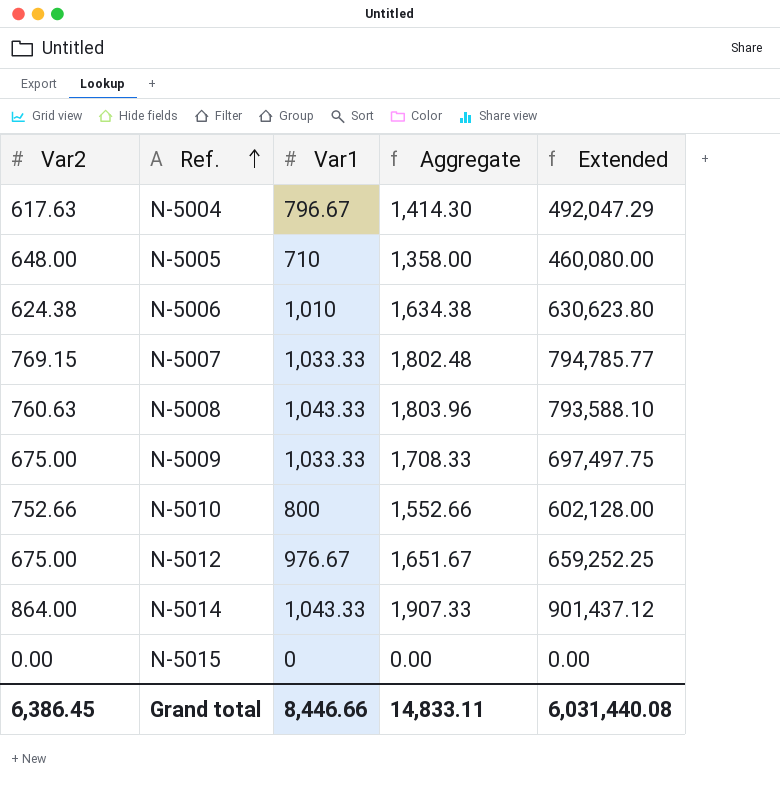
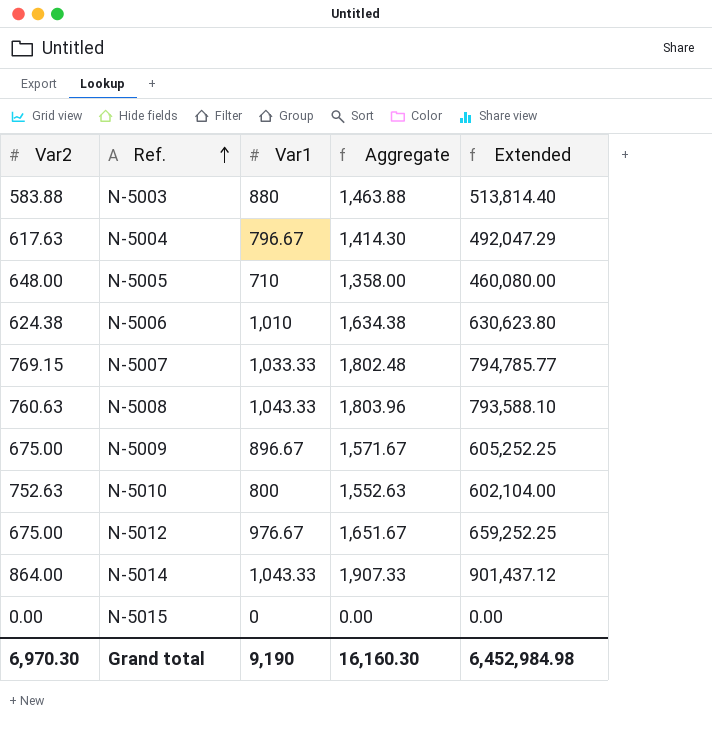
row N-5003: none -> 583.88 | 880 | 1,463.88 | 513,814.40
N-5009 | Var1: 1,033.33 -> 896.67
N-5009 | Aggregate: 1,708.33 -> 1,571.67
N-5009 | Extended: 697,497.75 -> 605,252.25
N-5010 | Var2: 752.66 -> 752.63
N-5010 | Aggregate: 1,552.66 -> 1,552.63
N-5010 | Extended: 602,128.00 -> 602,104.00
Grand total | Var2: 6,386.45 -> 6,970.30
Grand total | Var1: 8,446.66 -> 9,190
Grand total | Aggregate: 14,833.11 -> 16,160.30
Grand total | Extended: 6,031,440.08 -> 6,452,984.98

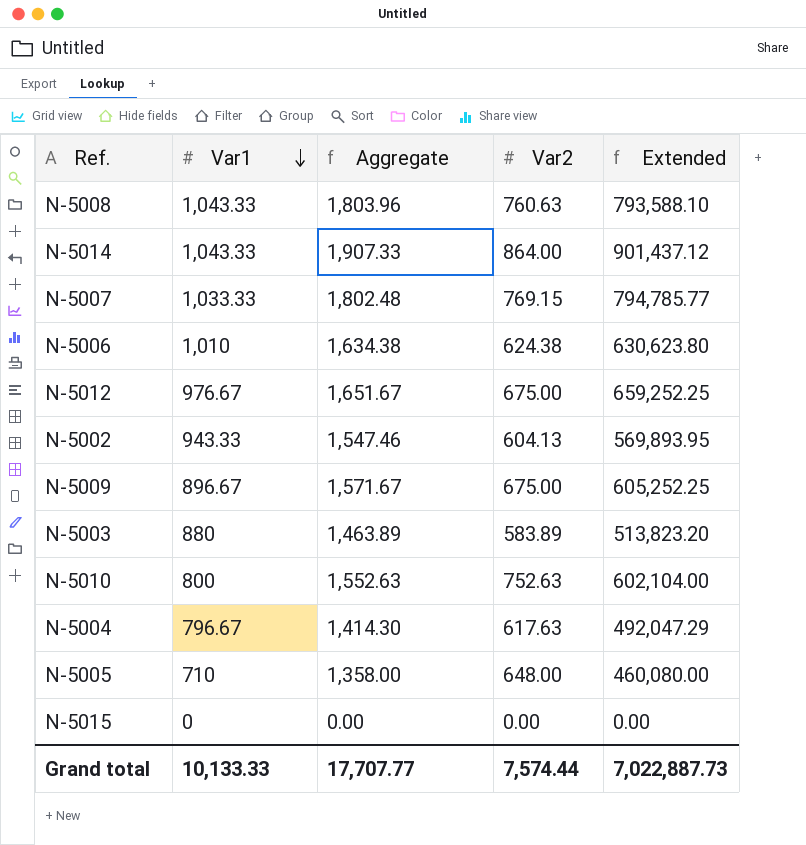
row order: Ref. ascending -> Var1 descending
column Var2 | position: 1 -> 4
row N-5002: none -> 943.33 | 1,547.46 | 604.13 | 569,893.95
N-5003 | Aggregate: 1,463.88 -> 1,463.89
N-5003 | Var2: 583.88 -> 583.89
N-5003 | Extended: 513,814.40 -> 513,823.20
Grand total | Var1: 9,190 -> 10,133.33
Grand total | Aggregate: 16,160.30 -> 17,707.77
Grand total | Var2: 6,970.30 -> 7,574.44
Grand total | Extended: 6,452,984.98 -> 7,022,887.73

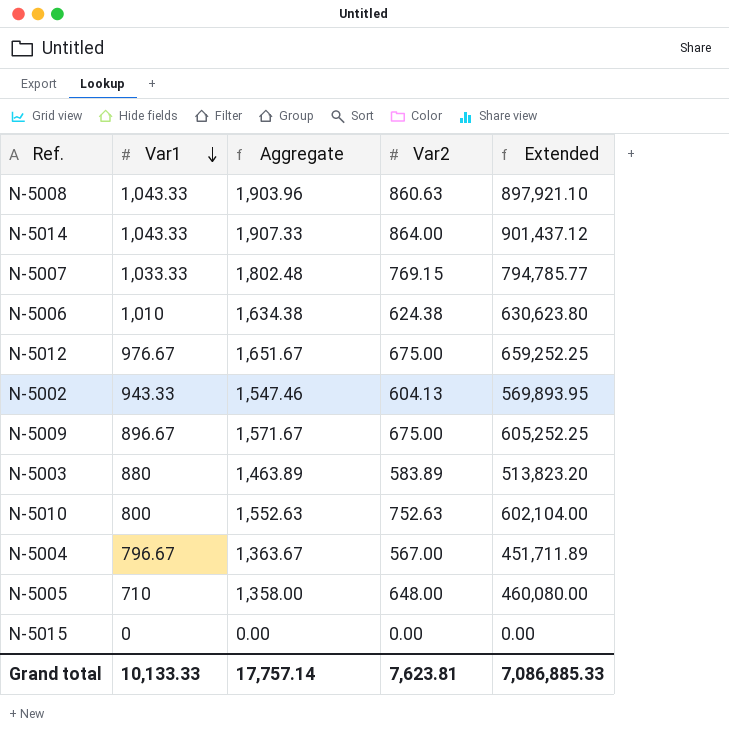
N-5008 | Aggregate: 1,803.96 -> 1,903.96
N-5008 | Var2: 760.63 -> 860.63
N-5008 | Extended: 793,588.10 -> 897,921.10
N-5004 | Aggregate: 1,414.30 -> 1,363.67
N-5004 | Var2: 617.63 -> 567.00
N-5004 | Extended: 492,047.29 -> 451,711.89
Grand total | Aggregate: 17,707.77 -> 17,757.14
Grand total | Var2: 7,574.44 -> 7,623.81
Grand total | Extended: 7,022,887.73 -> 7,086,885.33

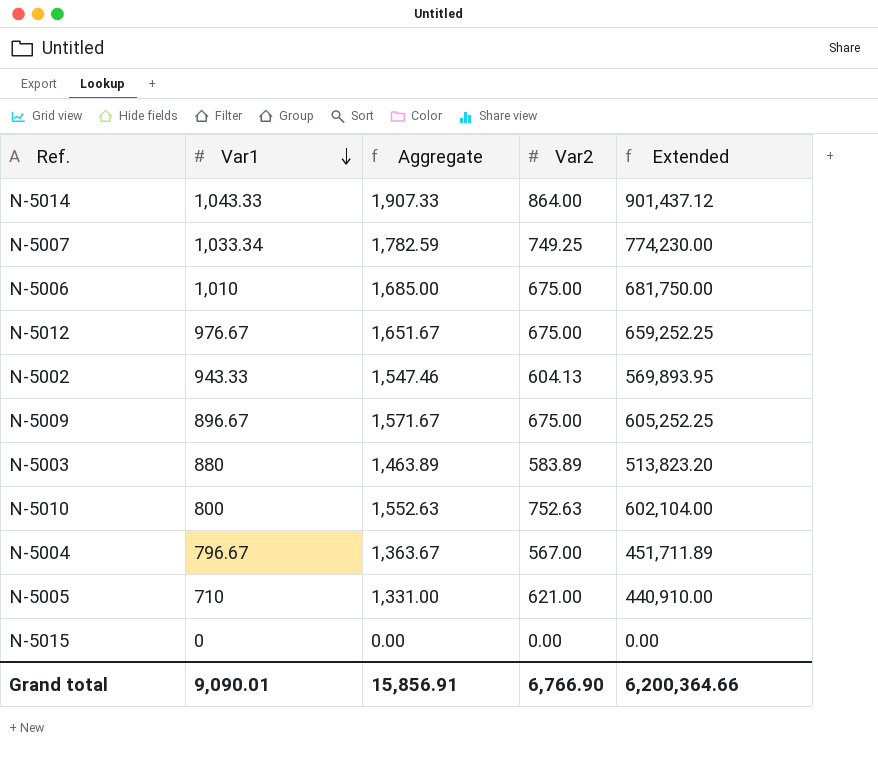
row N-5008: 1,043.33 | 1,903.96 | 860.63 | 897,921.10 -> none
N-5007 | Var1: 1,033.33 -> 1,033.34
N-5007 | Aggregate: 1,802.48 -> 1,782.59
N-5007 | Var2: 769.15 -> 749.25
N-5007 | Extended: 794,785.77 -> 774,230.00
N-5006 | Aggregate: 1,634.38 -> 1,685.00
N-5006 | Var2: 624.38 -> 675.00
N-5006 | Extended: 630,623.80 -> 681,750.00
N-5005 | Aggregate: 1,358.00 -> 1,331.00
N-5005 | Var2: 648.00 -> 621.00
N-5005 | Extended: 460,080.00 -> 440,910.00
Grand total | Var1: 10,133.33 -> 9,090.01
Grand total | Aggregate: 17,757.14 -> 15,856.91
Grand total | Var2: 7,623.81 -> 6,766.90
Grand total | Extended: 7,086,885.33 -> 6,200,364.66

